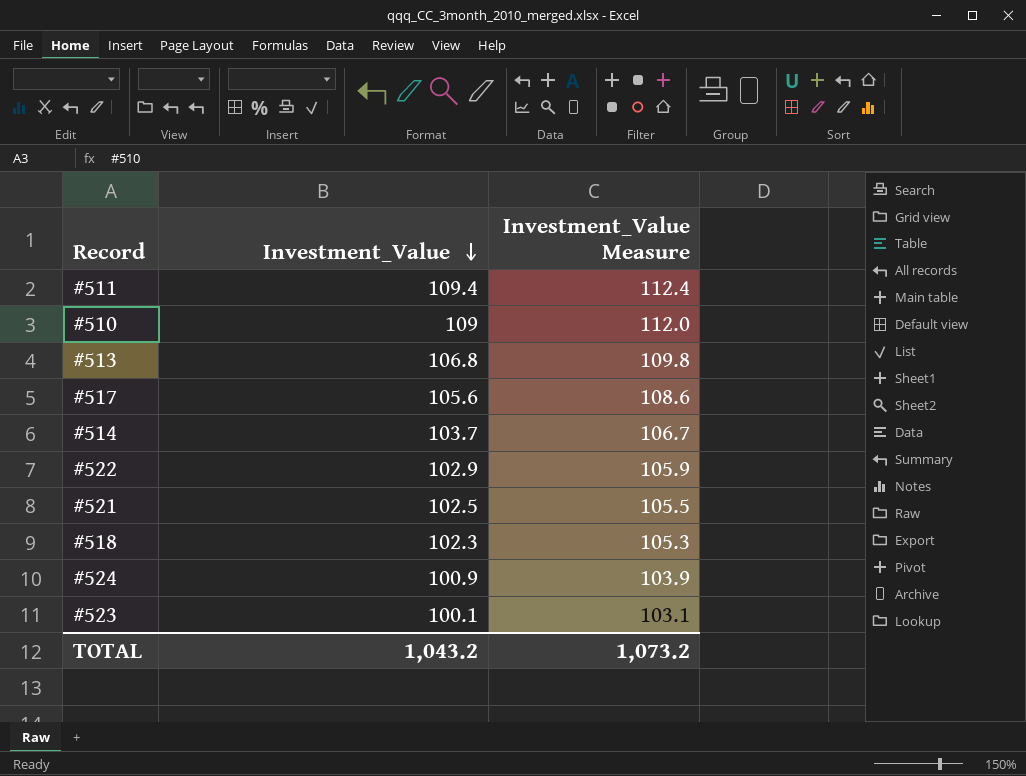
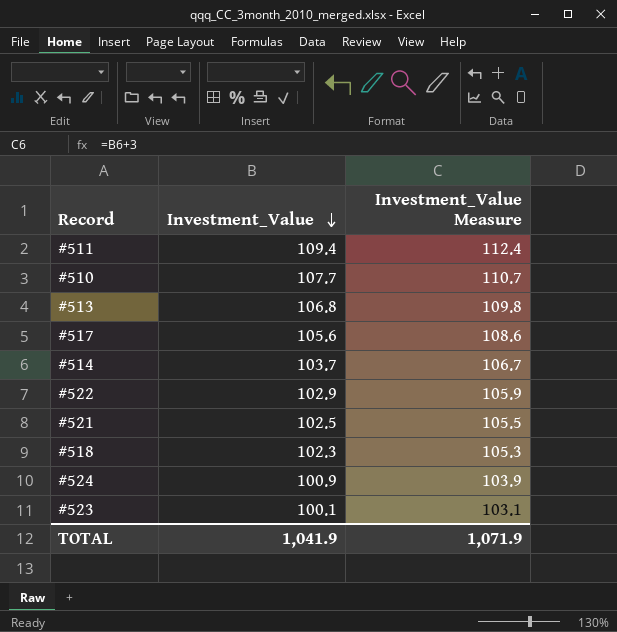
#510 | Investment_Value: 109 -> 107.7
#510 | Investment_Value Measure: 112.0 -> 110.7
TOTAL | Investment_Value: 1,043.2 -> 1,041.9
TOTAL | Investment_Value Measure: 1,073.2 -> 1,071.9

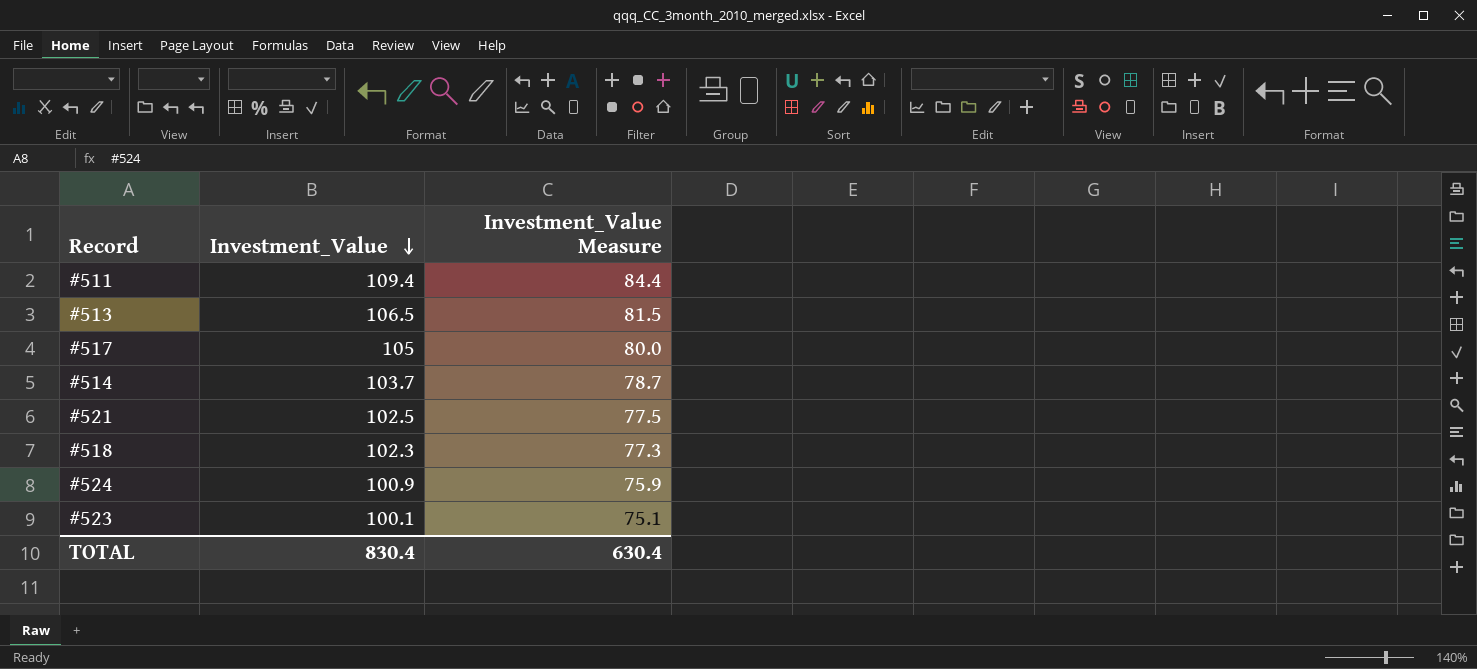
column Investment_Value Measure | formula: [Investment_Value] + 3 -> [Investment_Value] - 25
row #510: 107.7 | 110.7 -> none
row #522: 102.9 | 105.9 -> none
#513 | Investment_Value: 106.8 -> 106.5
#517 | Investment_Value: 105.6 -> 105
TOTAL | Investment_Value: 1,041.9 -> 830.4
TOTAL | Investment_Value Measure: 1,071.9 -> 630.4

